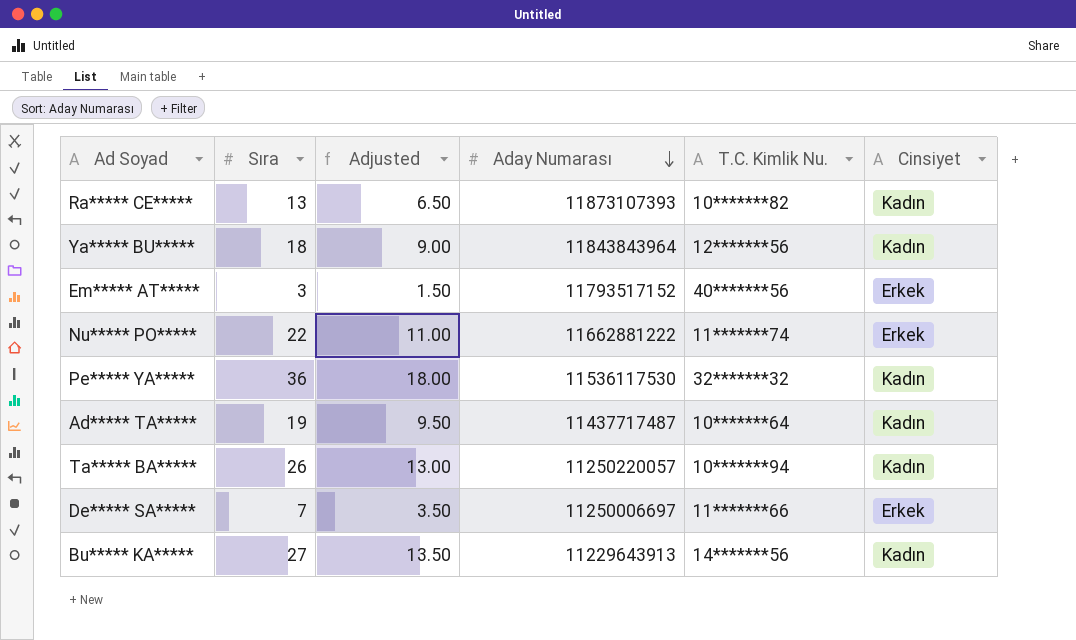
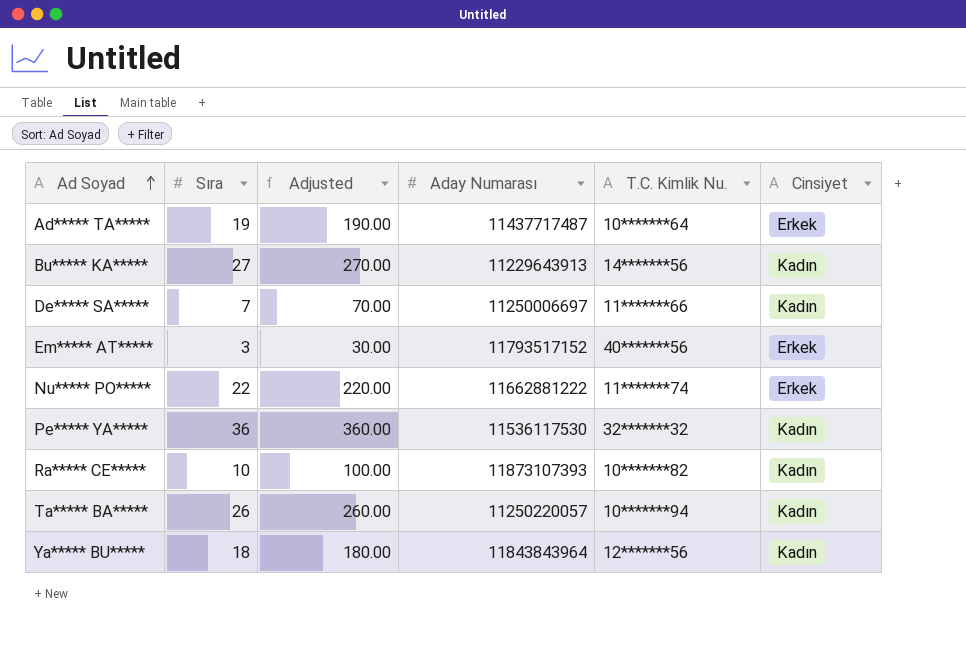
row order: Aday Numarası descending -> Ad Soyad ascending
column Adjusted | formula: [Sıra] * 0.5 -> [Sıra] * 10
Ad***** TA***** | Cinsiyet: Kadın -> Erkek
De***** SA***** | Cinsiyet: Erkek -> Kadın
Ra***** CE***** | Sıra: 13 -> 10

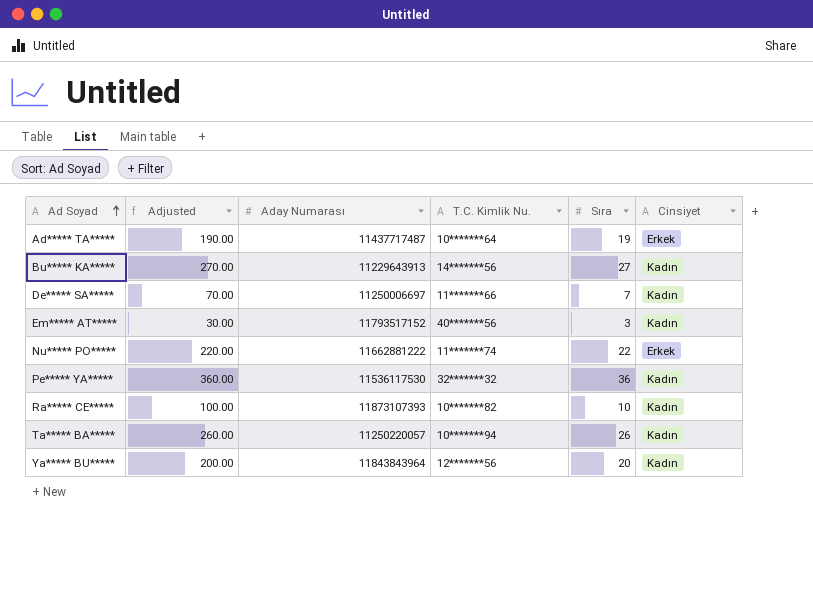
column Sıra | position: 2 -> 5
Em***** AT***** | Cinsiyet: Erkek -> Kadın
Ya***** BU***** | Adjusted: 180.00 -> 200.00
Ya***** BU***** | Sıra: 18 -> 20

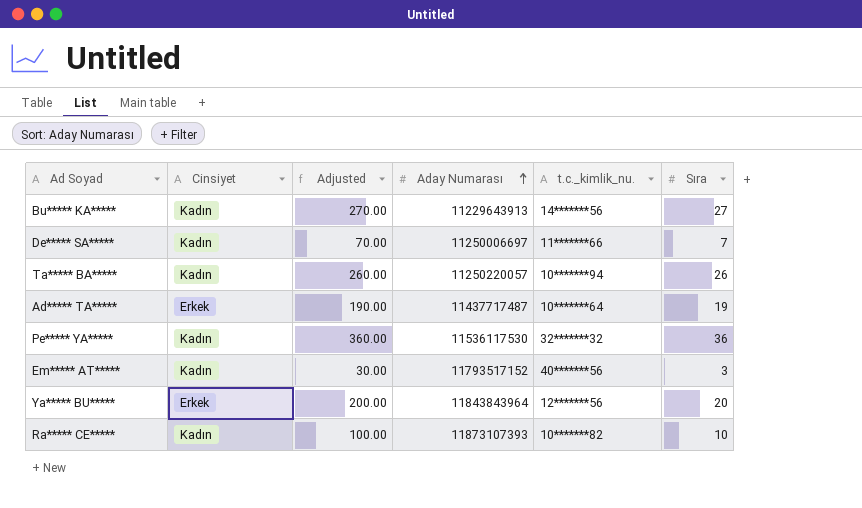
row order: Ad Soyad ascending -> Aday Numarası ascending
column Cinsiyet | position: 6 -> 2
column name: T.C. Kimlik Nu. -> t.c._kimlik_nu.
row Nu***** PO*****: 220.00 | 11662881222 | 11*******74 | 22 | Erkek -> none
Ya***** BU***** | Cinsiyet: Kadın -> Erkek

